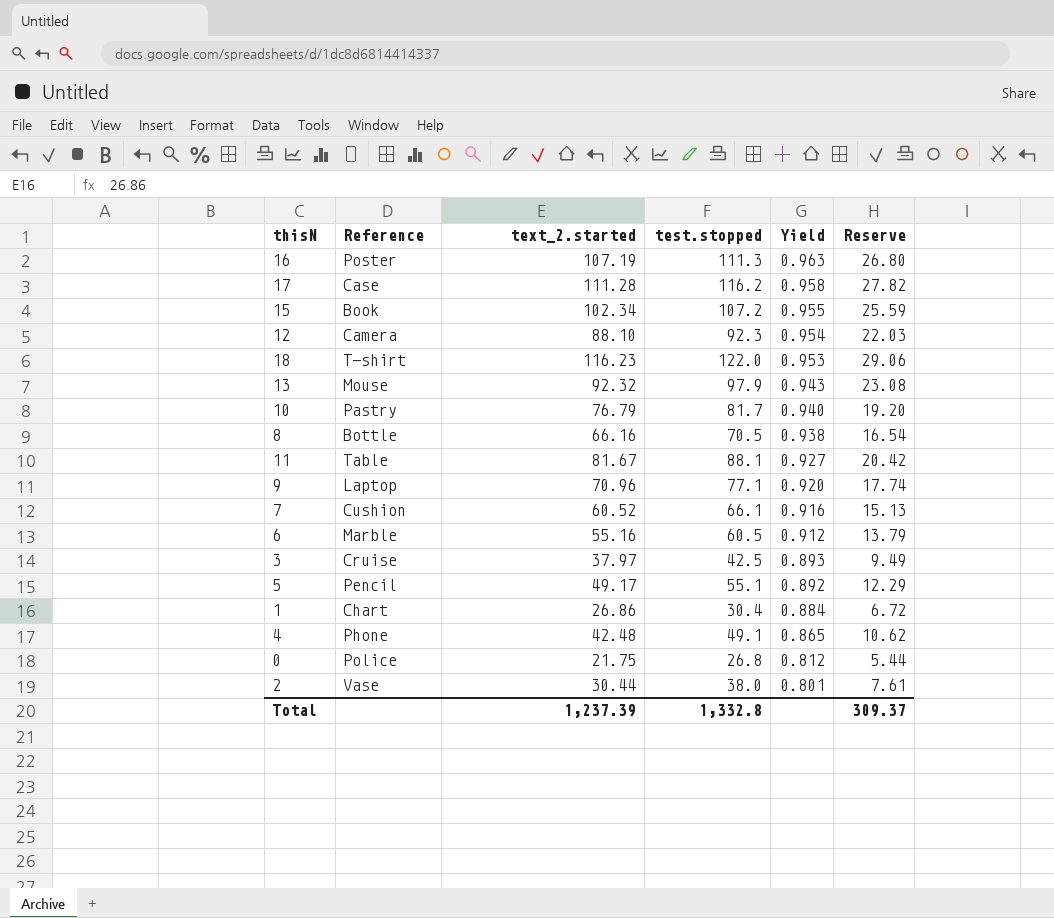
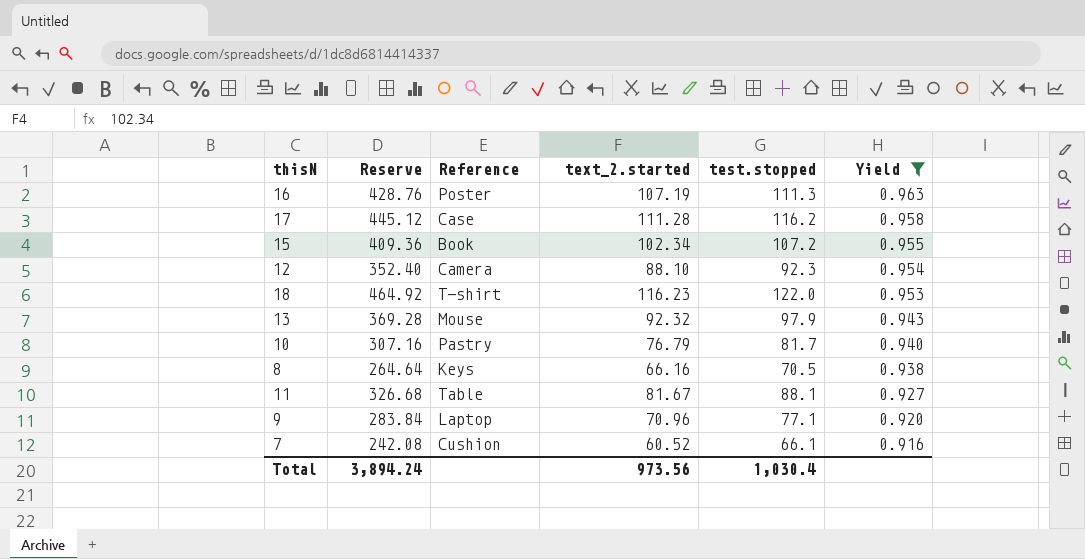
filter: none -> Yield >= 0.916
column Reserve | formula: [text_2.started] * 0.25 -> [text_2.started] * 4
column Reserve | position: 6 -> 2
8 | Reference: Bottle -> Keys
Total | Reserve: 309.37 -> 3,894.24
Total | text_2.started: 1,237.39 -> 973.56
Total | test.stopped: 1,332.8 -> 1,030.4

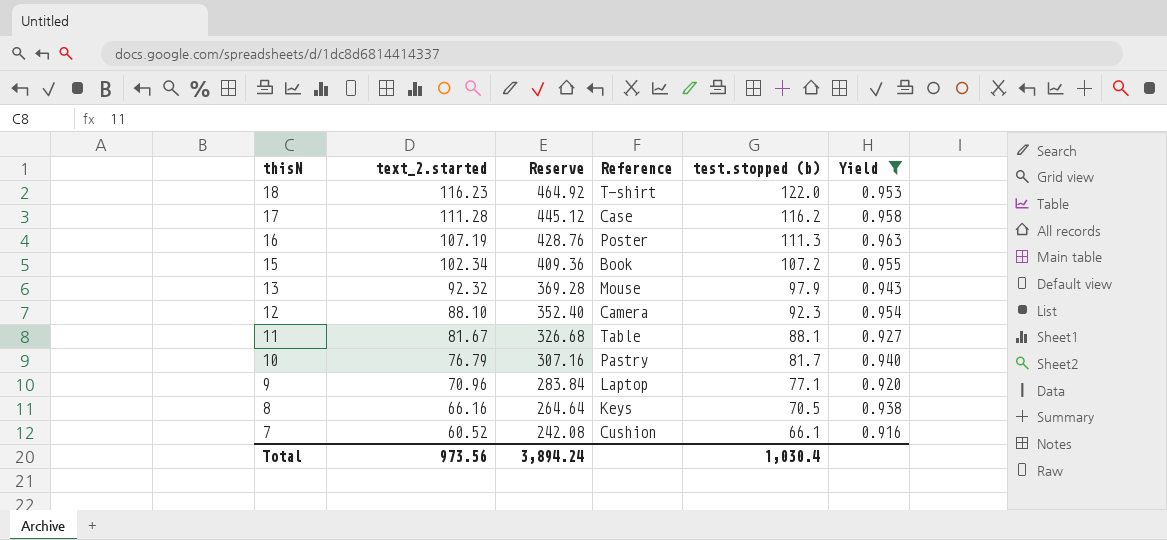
row order: Yield descending -> thisN descending
column text_2.started | position: 4 -> 2
column name: test.stopped -> test.stopped (b)

